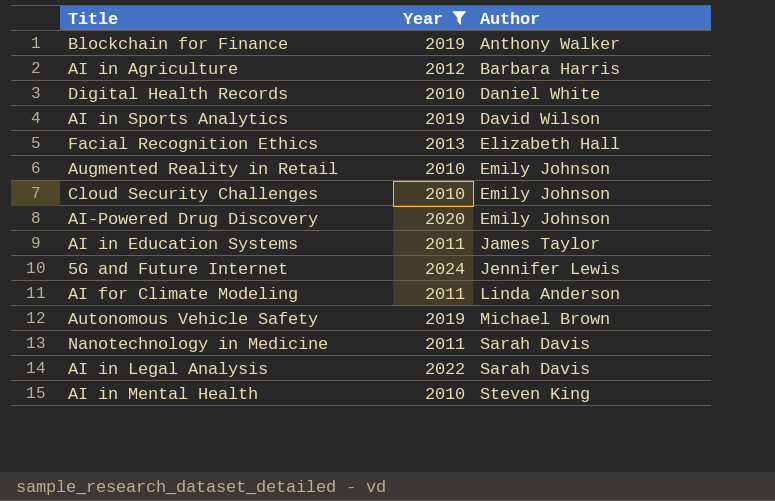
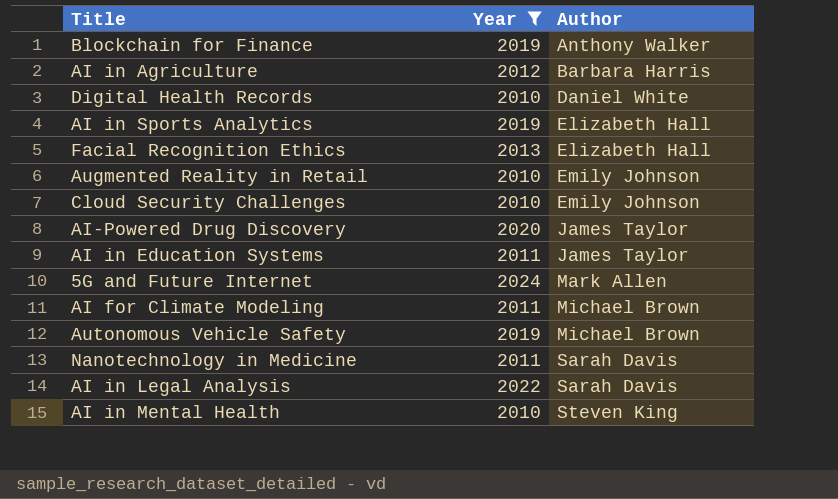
AI in Sports Analytics | Author: David Wilson -> Elizabeth Hall
AI-Powered Drug Discovery | Author: Emily Johnson -> James Taylor
5G and Future Internet | Author: Jennifer Lewis -> Mark Allen
AI for Climate Modeling | Author: Linda Anderson -> Michael Brown

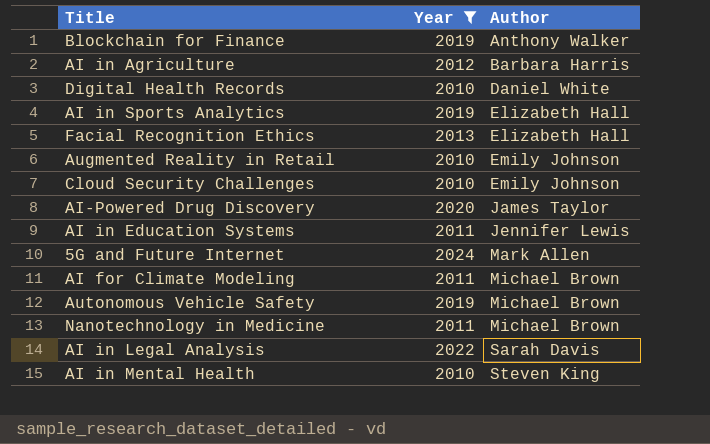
AI in Education Systems | Author: James Taylor -> Jennifer Lewis
Nanotechnology in Medicine | Author: Sarah Davis -> Michael Brown

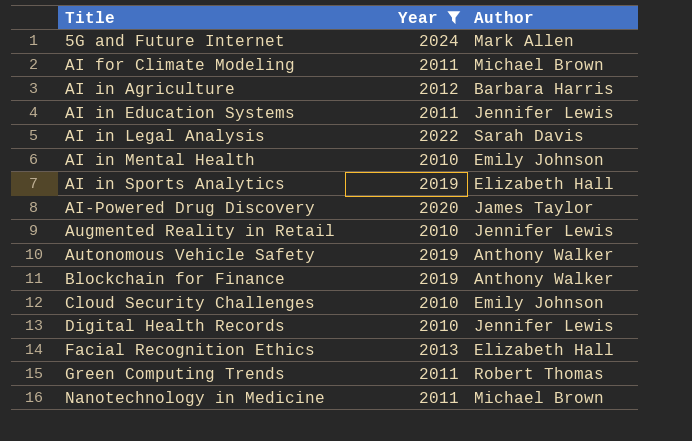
row order: Author ascending -> Title ascending
AI in Mental Health | Author: Steven King -> Emily Johnson
Augmented Reality in Retail | Author: Emily Johnson -> Jennifer Lewis
Autonomous Vehicle Safety | Author: Michael Brown -> Anthony Walker
Digital Health Records | Author: Daniel White -> Jennifer Lewis
row Green Computing Trends: none -> 2011 | Robert Thomas

